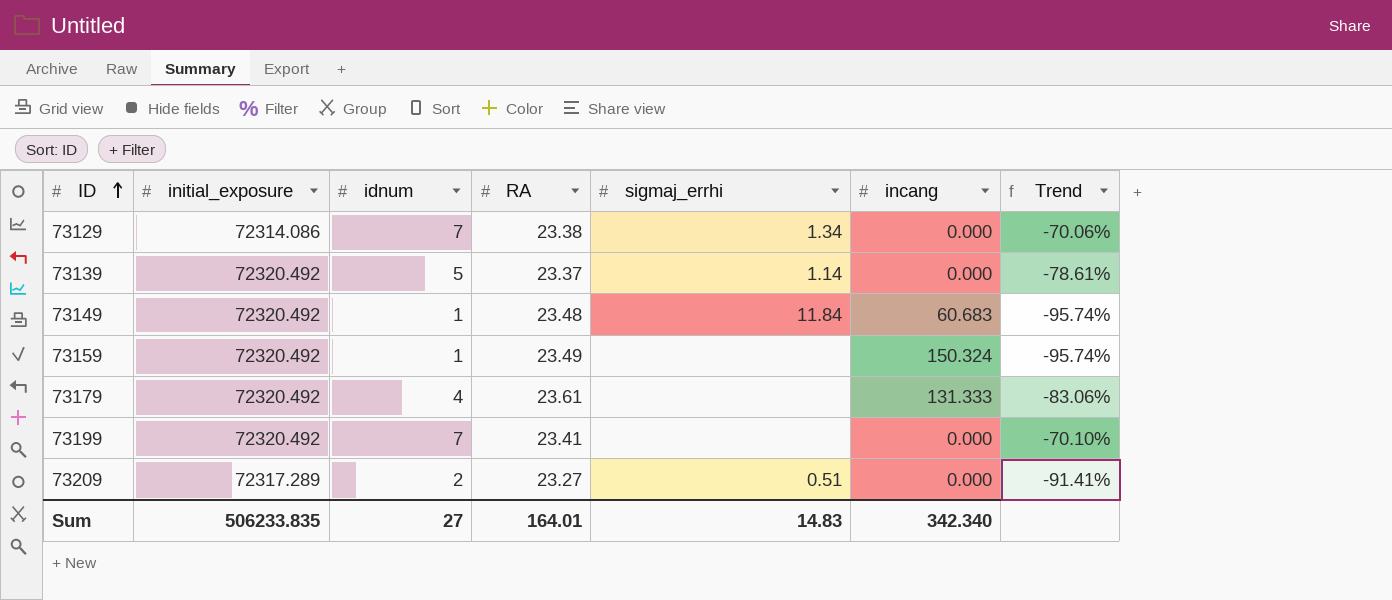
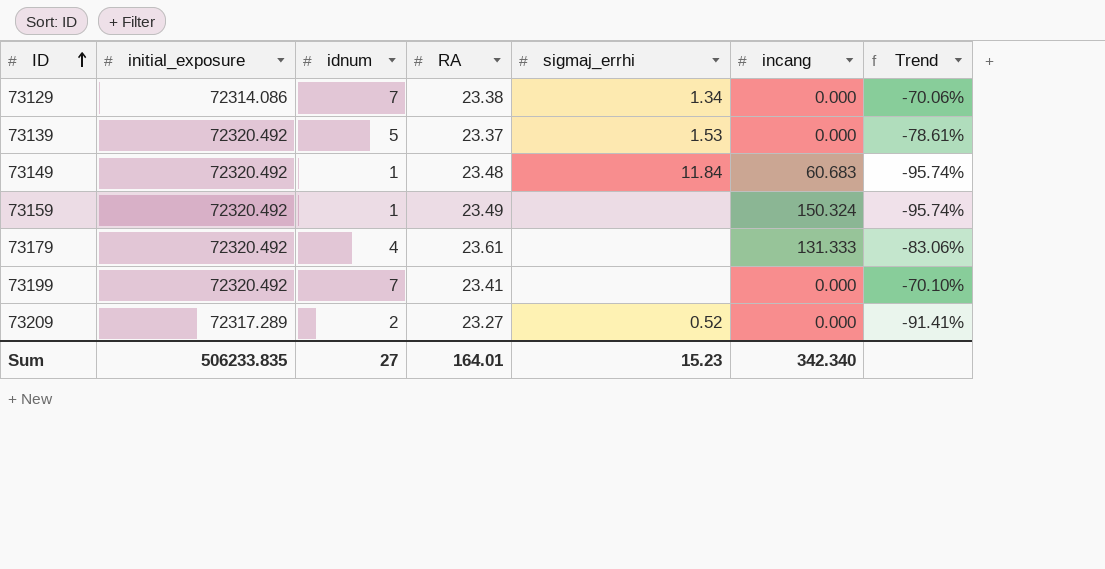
73139 | sigmaj_errhi: 1.14 -> 1.53
73209 | sigmaj_errhi: 0.51 -> 0.52
Sum | sigmaj_errhi: 14.83 -> 15.23

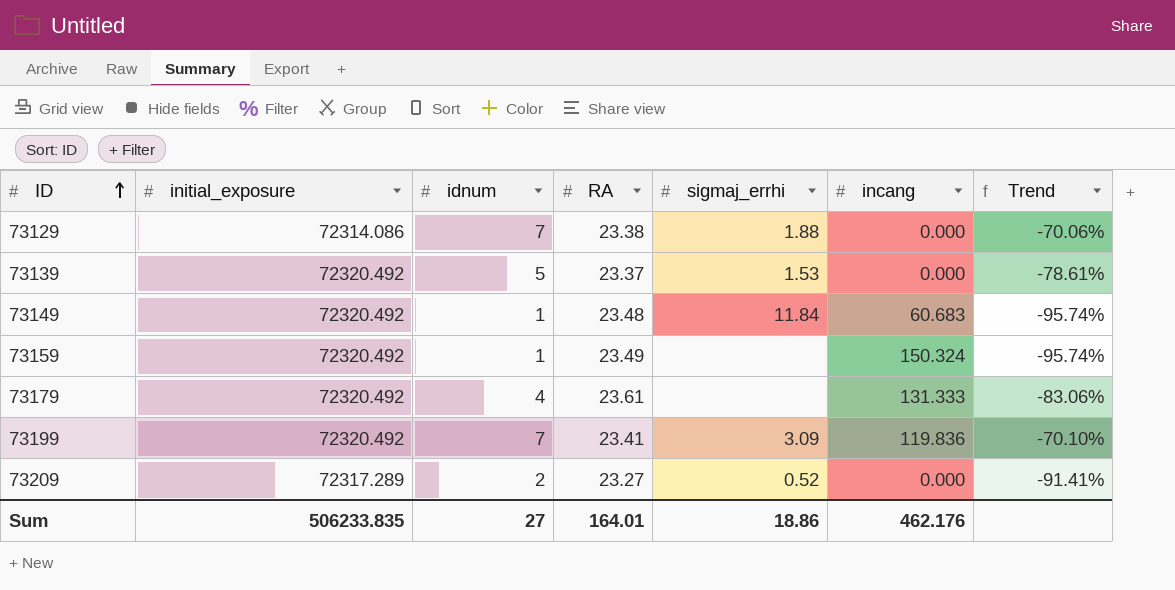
73129 | sigmaj_errhi: 1.34 -> 1.88
73199 | sigmaj_errhi: none -> 3.09
73199 | incang: 0.000 -> 119.836
Sum | sigmaj_errhi: 15.23 -> 18.86
Sum | incang: 342.340 -> 462.176

